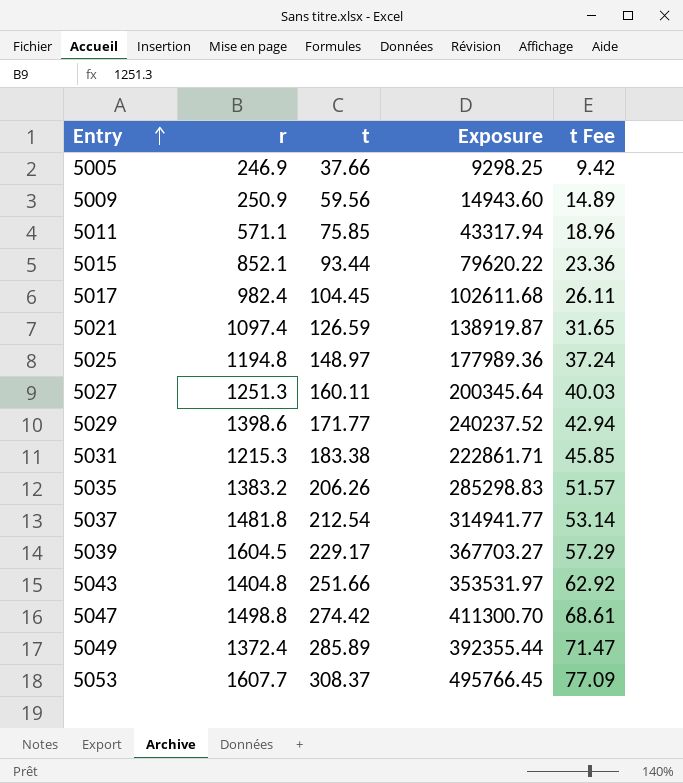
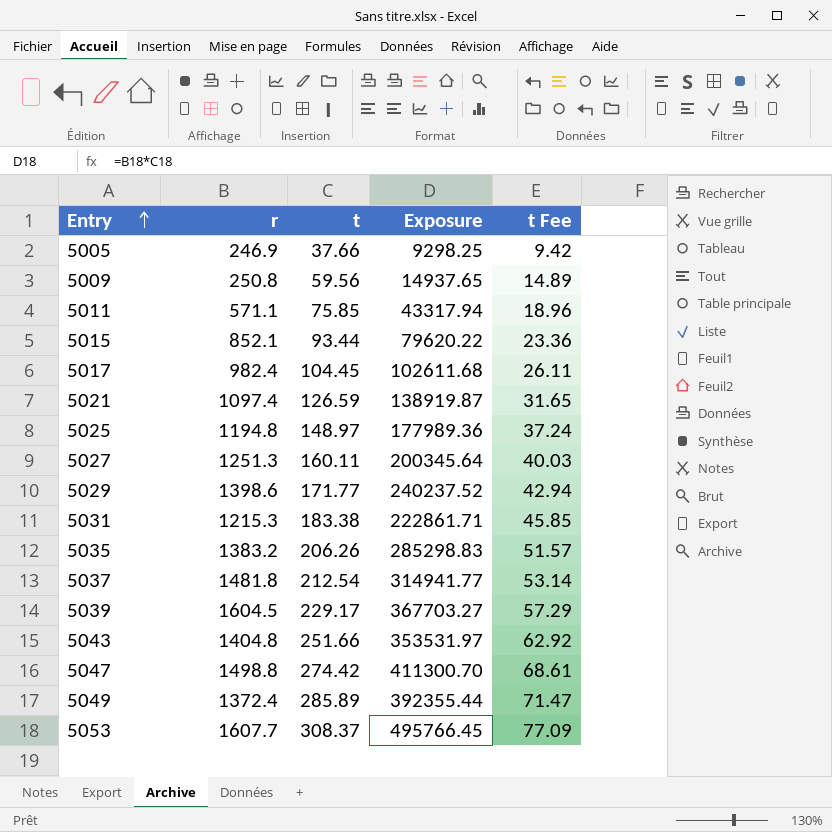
5009 | r: 250.9 -> 250.8
5009 | Exposure: 14943.60 -> 14937.65

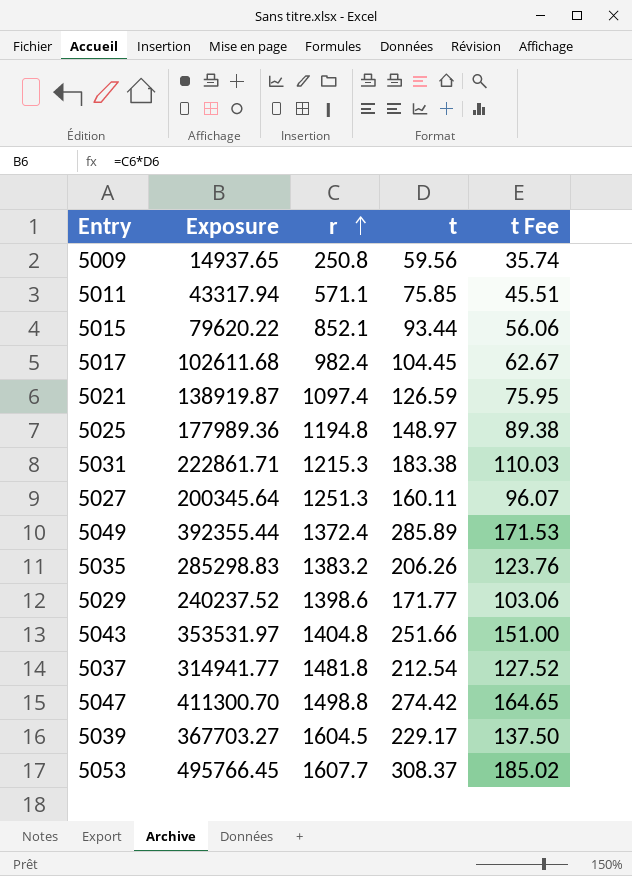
row order: Entry ascending -> r ascending
column Exposure | position: 4 -> 2
column t Fee | formula: [t] * 0.25 -> [t] * 0.6
row 5005: 246.9 | 37.66 | 9298.25 | 9.42 -> none

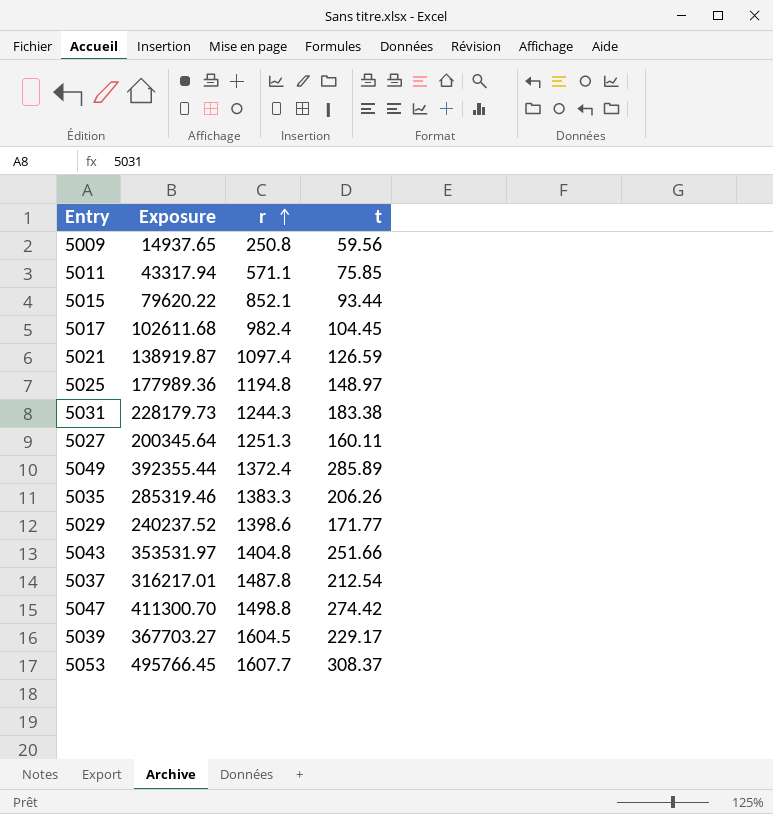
column t Fee | formula: [t] * 0.6 -> none
5031 | Exposure: 222861.71 -> 228179.73
5031 | r: 1215.3 -> 1244.3
5035 | Exposure: 285298.83 -> 285319.46
5035 | r: 1383.2 -> 1383.3
5037 | Exposure: 314941.77 -> 316217.01
5037 | r: 1481.8 -> 1487.8

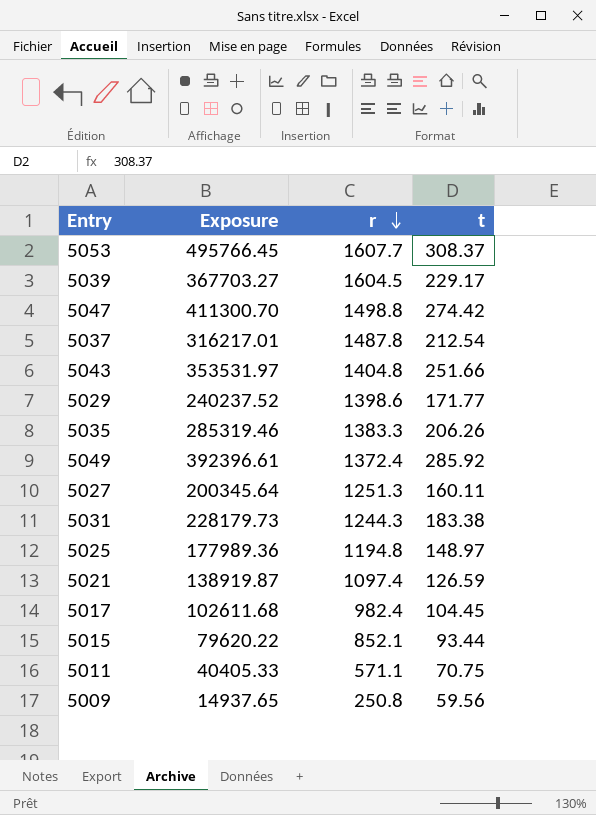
row order: r ascending -> r descending
5049 | Exposure: 392355.44 -> 392396.61
5049 | t: 285.89 -> 285.92
5011 | Exposure: 43317.94 -> 40405.33
5011 | t: 75.85 -> 70.75

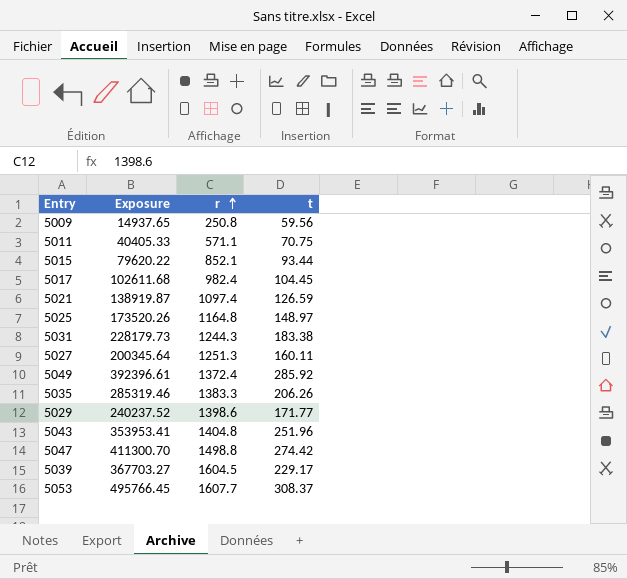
row order: r descending -> r ascending
row 5037: 316217.01 | 1487.8 | 212.54 -> none
5025 | Exposure: 177989.36 -> 173520.26
5025 | r: 1194.8 -> 1164.8
5043 | Exposure: 353531.97 -> 353953.41
5043 | t: 251.66 -> 251.96

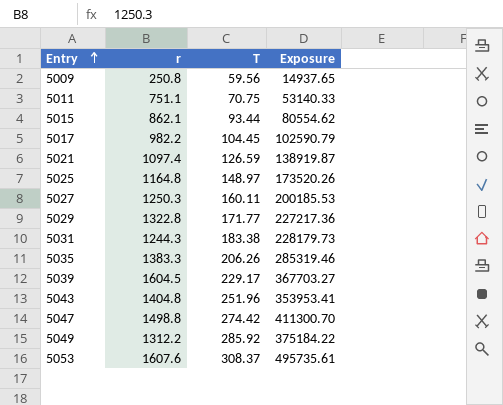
row order: r ascending -> Entry ascending
column name: t -> T
column Exposure | position: 2 -> 4
5011 | r: 571.1 -> 751.1
5011 | Exposure: 40405.33 -> 53140.33
5015 | r: 852.1 -> 862.1
5015 | Exposure: 79620.22 -> 80554.62
5017 | r: 982.4 -> 982.2
5017 | Exposure: 102611.68 -> 102590.79
5027 | r: 1251.3 -> 1250.3
5027 | Exposure: 200345.64 -> 200185.53
5029 | r: 1398.6 -> 1322.8
5029 | Exposure: 240237.52 -> 227217.36
5049 | r: 1372.4 -> 1312.2
5049 | Exposure: 392396.61 -> 375184.22
5053 | r: 1607.7 -> 1607.6
5053 | Exposure: 495766.45 -> 495735.61

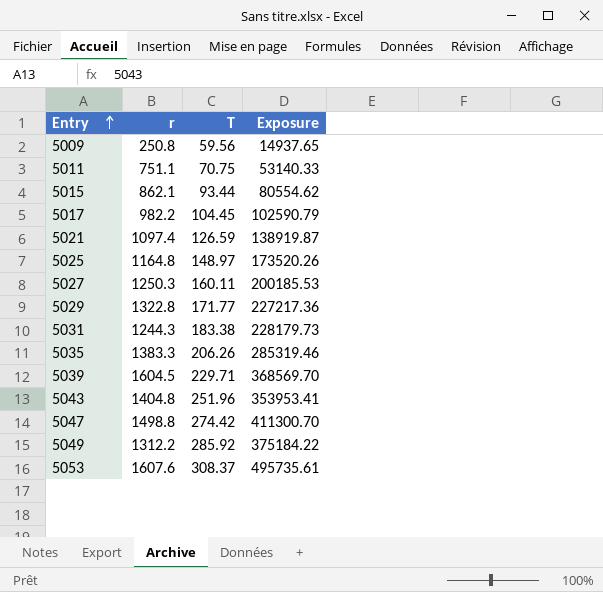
5039 | T: 229.17 -> 229.71
5039 | Exposure: 367703.27 -> 368569.70

